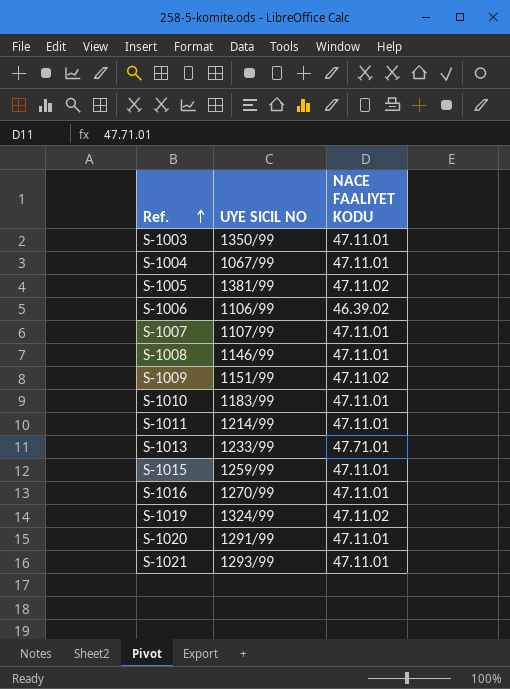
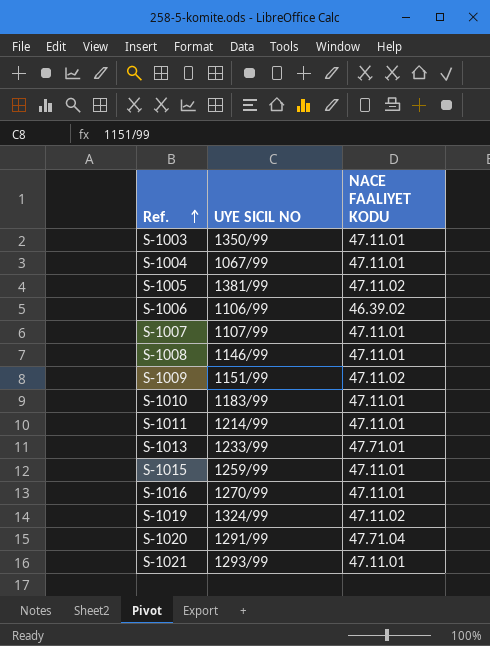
S-1020 | NACE FAALIYET KODU: 47.11.01 -> 47.71.04

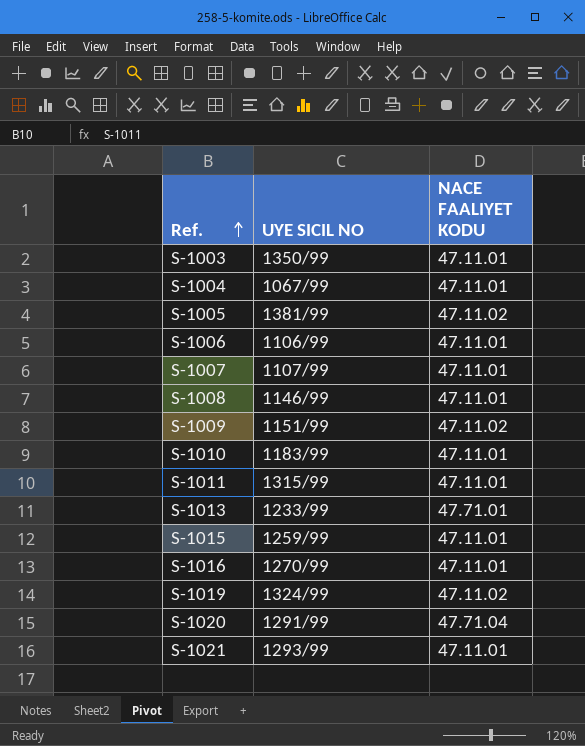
S-1006 | NACE FAALIYET KODU: 46.39.02 -> 47.11.01
S-1011 | UYE SICIL NO: 1214/99 -> 1315/99

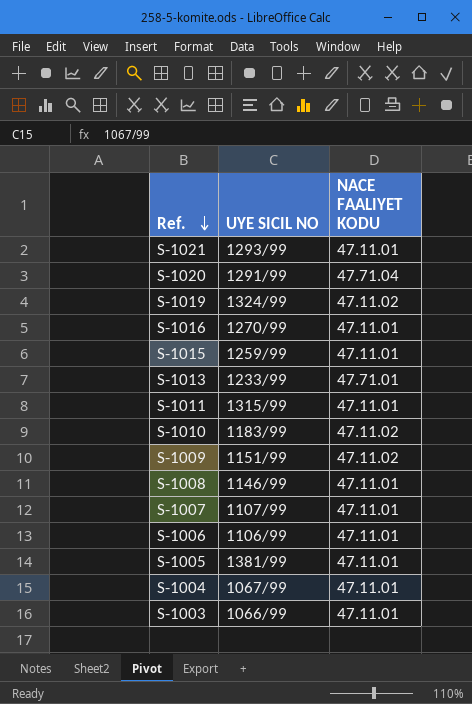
row order: Ref. ascending -> Ref. descending
S-1010 | NACE FAALIYET KODU: 47.11.01 -> 47.11.02
S-1005 | NACE FAALIYET KODU: 47.11.02 -> 47.11.01
S-1003 | UYE SICIL NO: 1350/99 -> 1066/99

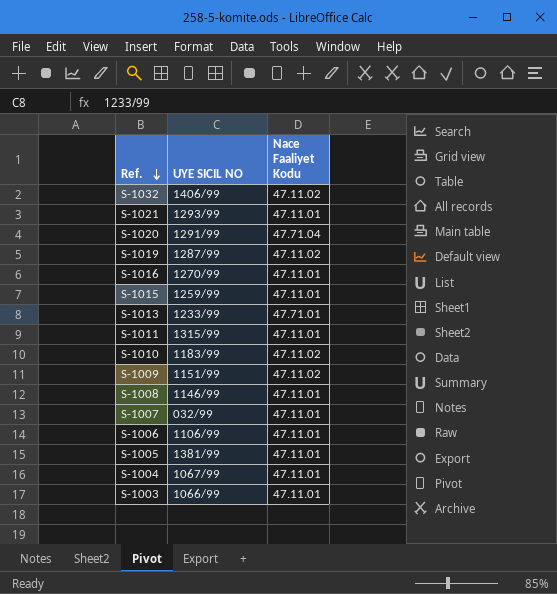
column name: NACE FAALIYET KODU -> Nace Faaliyet Kodu
row S-1032: none -> 1406/99 | 47.11.02
S-1019 | UYE SICIL NO: 1324/99 -> 1287/99
S-1007 | UYE SICIL NO: 1107/99 -> 032/99

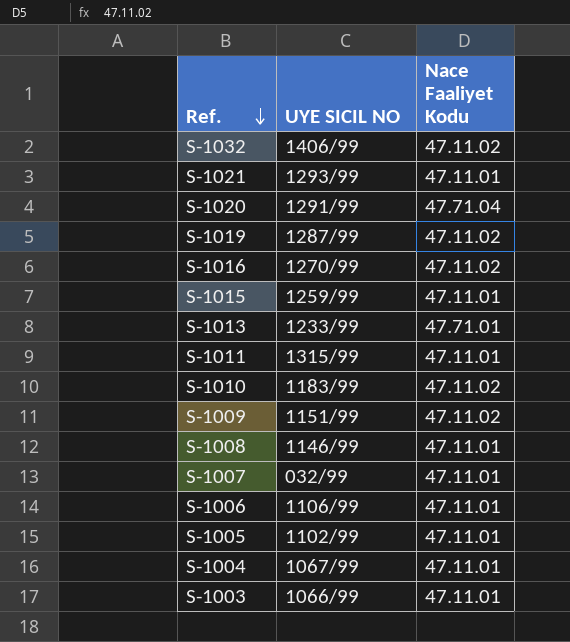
S-1016 | Nace Faaliyet Kodu: 47.11.01 -> 47.11.02
S-1005 | UYE SICIL NO: 1381/99 -> 1102/99

